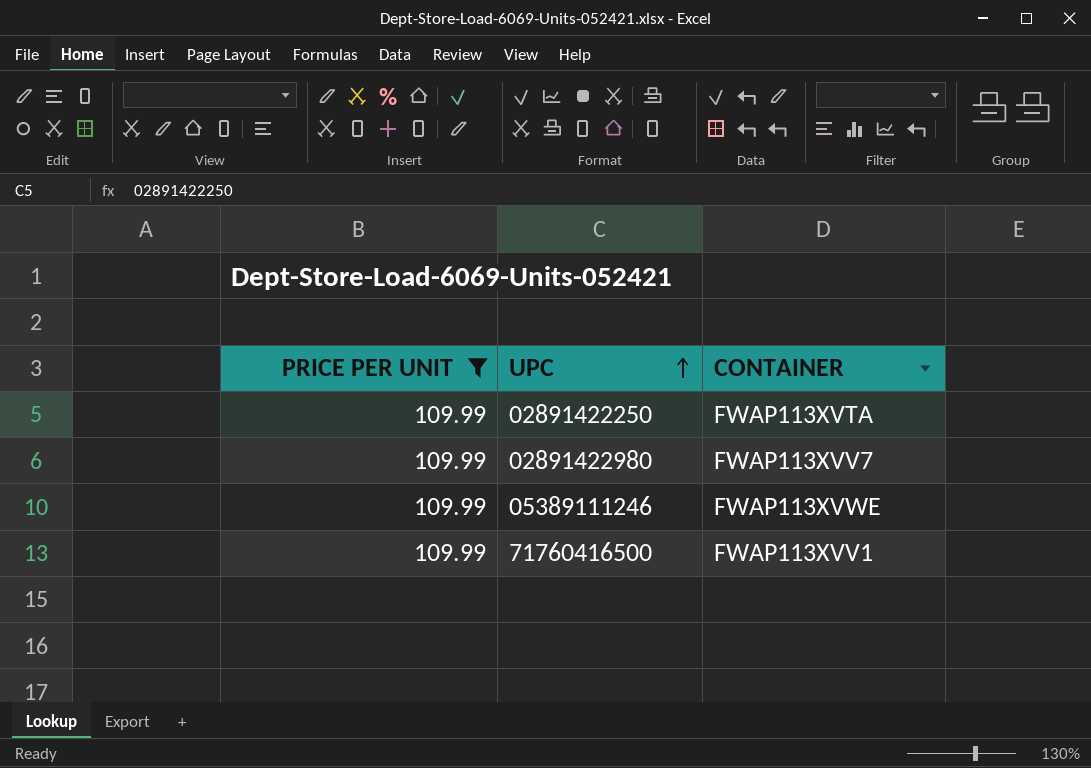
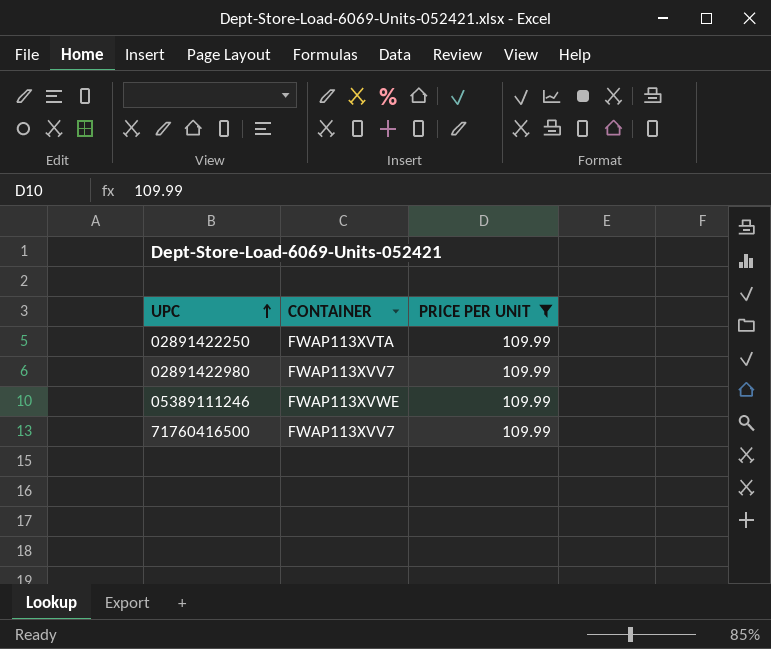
column PRICE PER UNIT | position: 1 -> 3
71760416500 | CONTAINER: FWAP113XVV1 -> FWAP113XVV7

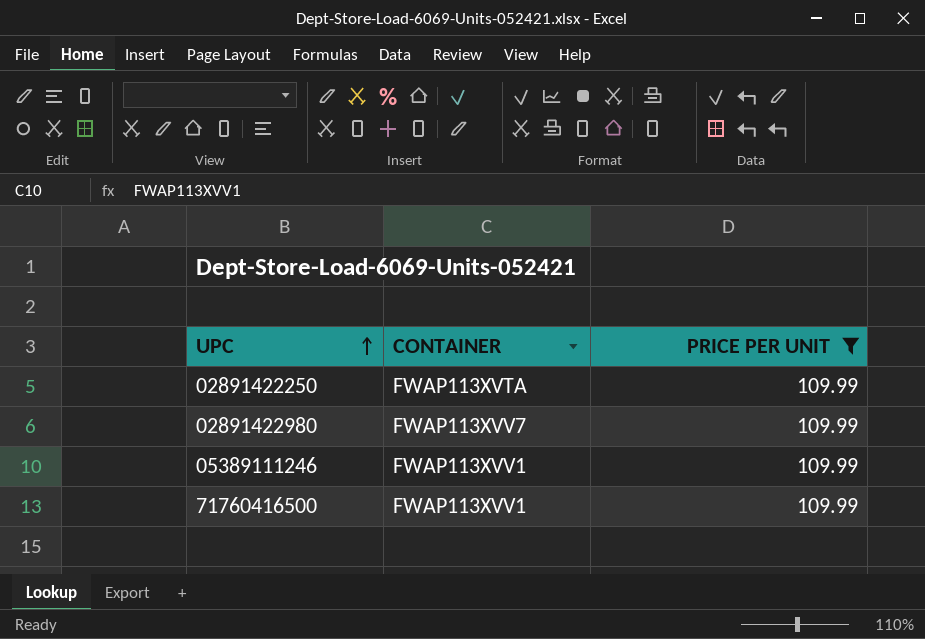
05389111246 | CONTAINER: FWAP113XVWE -> FWAP113XVV1
71760416500 | CONTAINER: FWAP113XVV7 -> FWAP113XVV1

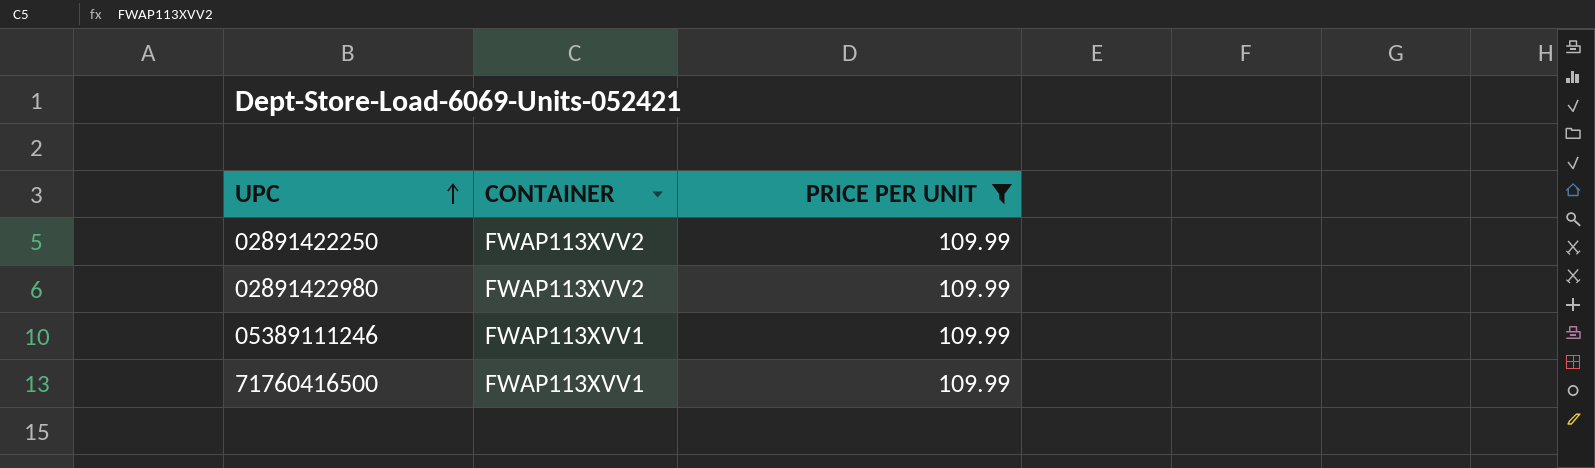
02891422250 | CONTAINER: FWAP113XVTA -> FWAP113XVV2
02891422980 | CONTAINER: FWAP113XVV7 -> FWAP113XVV2

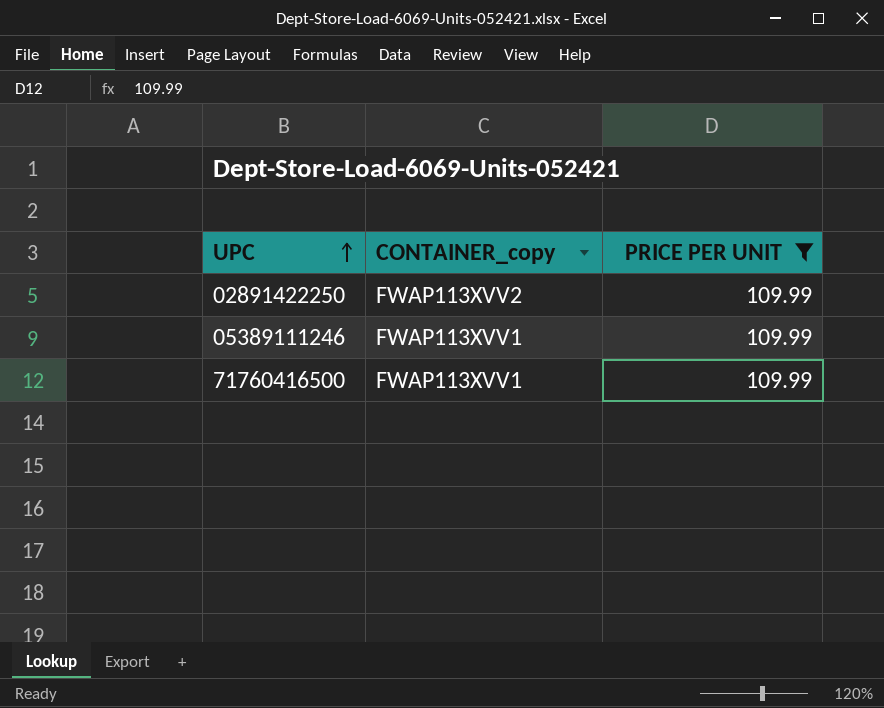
column name: CONTAINER -> CONTAINER_copy
row 02891422980: FWAP113XVV2 | 109.99 -> none

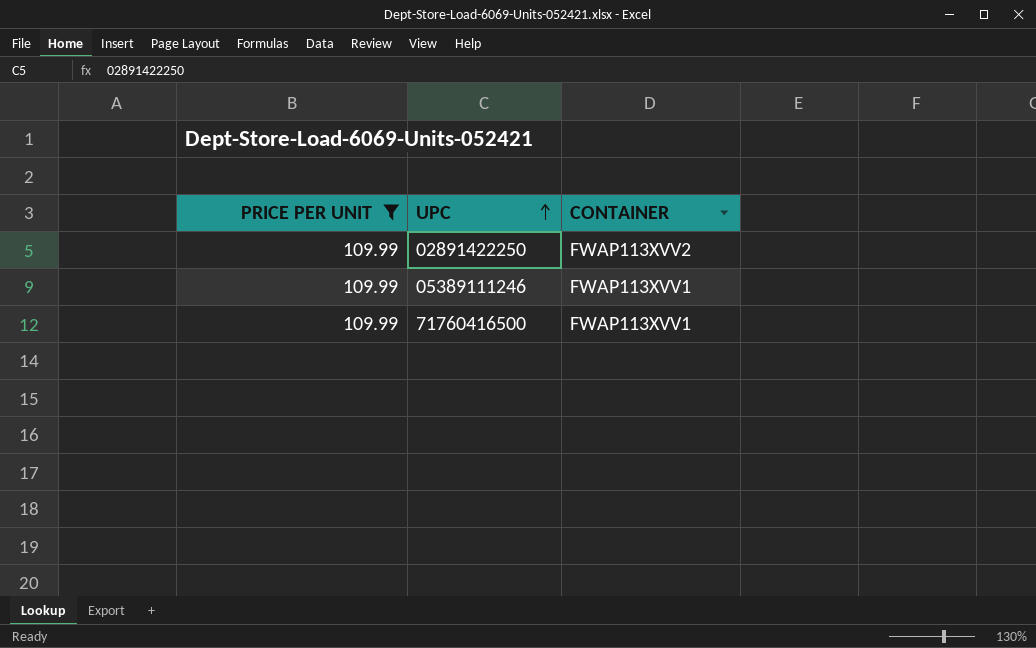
column PRICE PER UNIT | position: 3 -> 1
column name: CONTAINER_copy -> CONTAINER

